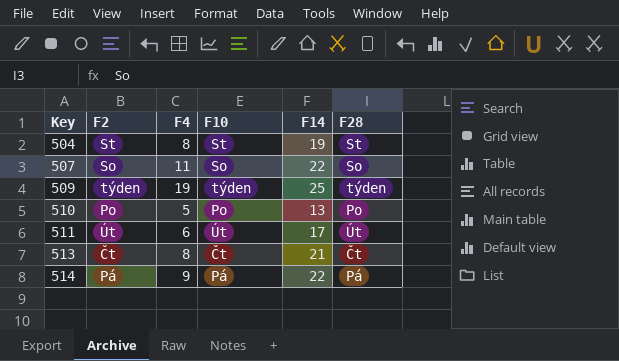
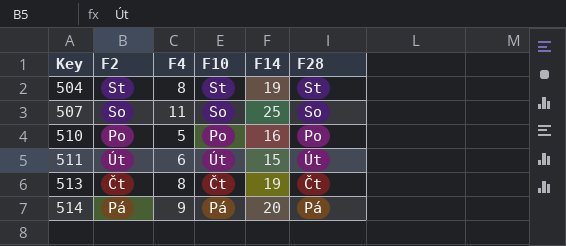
row 509: týden | 19 | týden | 25 | týden -> none
507 | F14: 22 -> 25
510 | F14: 13 -> 16
511 | F14: 17 -> 15
513 | F14: 21 -> 19
514 | F14: 22 -> 20

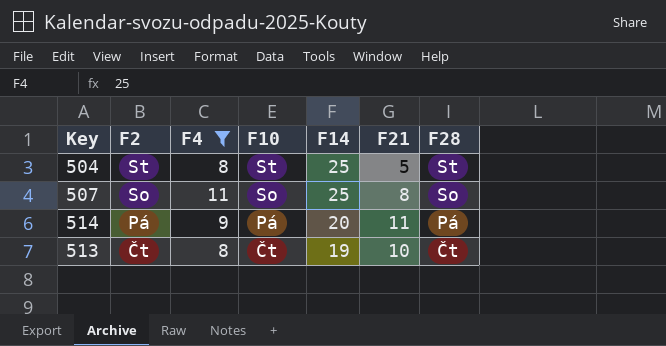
filter: none -> F4 >= 8
row order: Key ascending -> F2 descending
column F21 | position: none -> 6
504 | F14: 19 -> 25

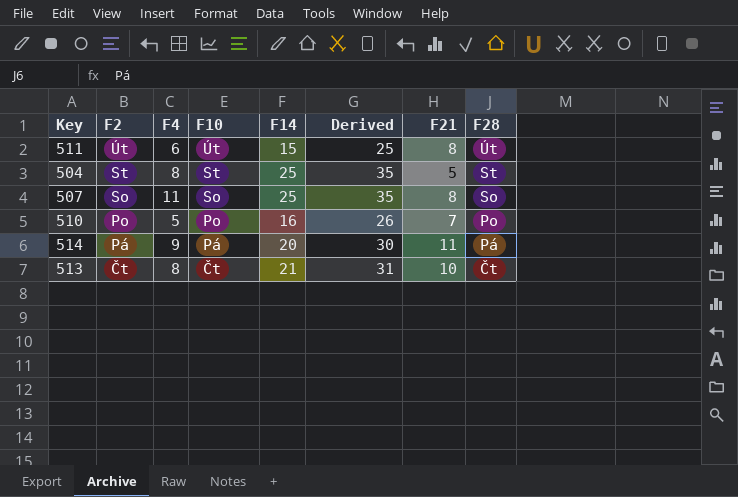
filter: F4 >= 8 -> none
column Derived | formula: none -> [F14] + 10
513 | F14: 19 -> 21

